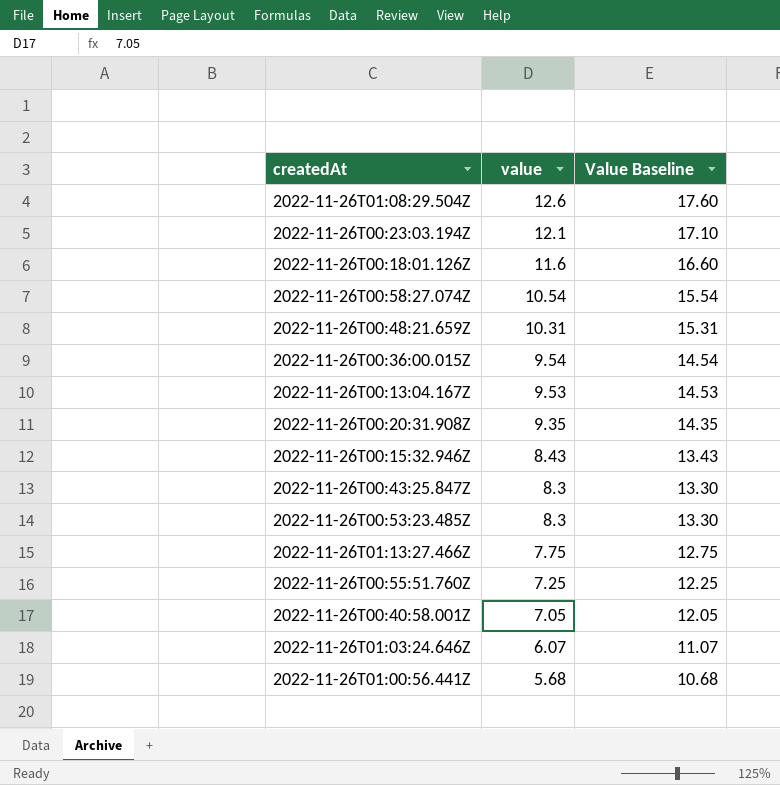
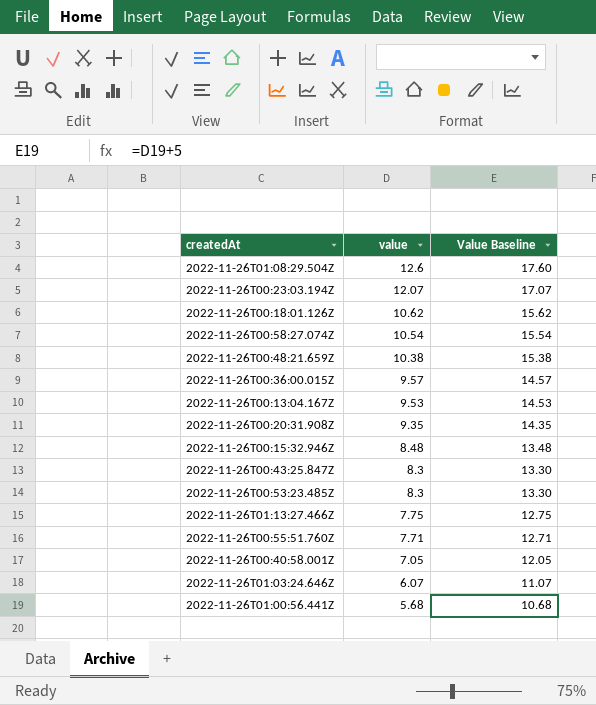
2022-11-26T00:23:03.194Z | value: 12.1 -> 12.07
2022-11-26T00:23:03.194Z | Value Baseline: 17.10 -> 17.07
2022-11-26T00:18:01.126Z | value: 11.6 -> 10.62
2022-11-26T00:18:01.126Z | Value Baseline: 16.60 -> 15.62
2022-11-26T00:48:21.659Z | value: 10.31 -> 10.38
2022-11-26T00:48:21.659Z | Value Baseline: 15.31 -> 15.38
2022-11-26T00:36:00.015Z | value: 9.54 -> 9.57
2022-11-26T00:36:00.015Z | Value Baseline: 14.54 -> 14.57
2022-11-26T00:15:32.946Z | value: 8.43 -> 8.48
2022-11-26T00:15:32.946Z | Value Baseline: 13.43 -> 13.48
2022-11-26T00:55:51.760Z | value: 7.25 -> 7.71
2022-11-26T00:55:51.760Z | Value Baseline: 12.25 -> 12.71

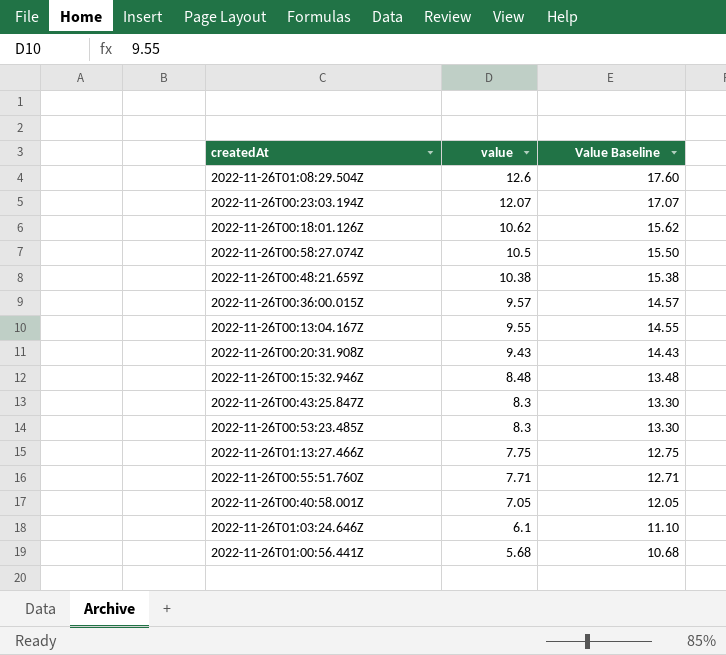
2022-11-26T00:58:27.074Z | value: 10.54 -> 10.5
2022-11-26T00:58:27.074Z | Value Baseline: 15.54 -> 15.50
2022-11-26T00:13:04.167Z | value: 9.53 -> 9.55
2022-11-26T00:13:04.167Z | Value Baseline: 14.53 -> 14.55
2022-11-26T00:20:31.908Z | value: 9.35 -> 9.43
2022-11-26T00:20:31.908Z | Value Baseline: 14.35 -> 14.43
2022-11-26T01:03:24.646Z | value: 6.07 -> 6.1
2022-11-26T01:03:24.646Z | Value Baseline: 11.07 -> 11.10

